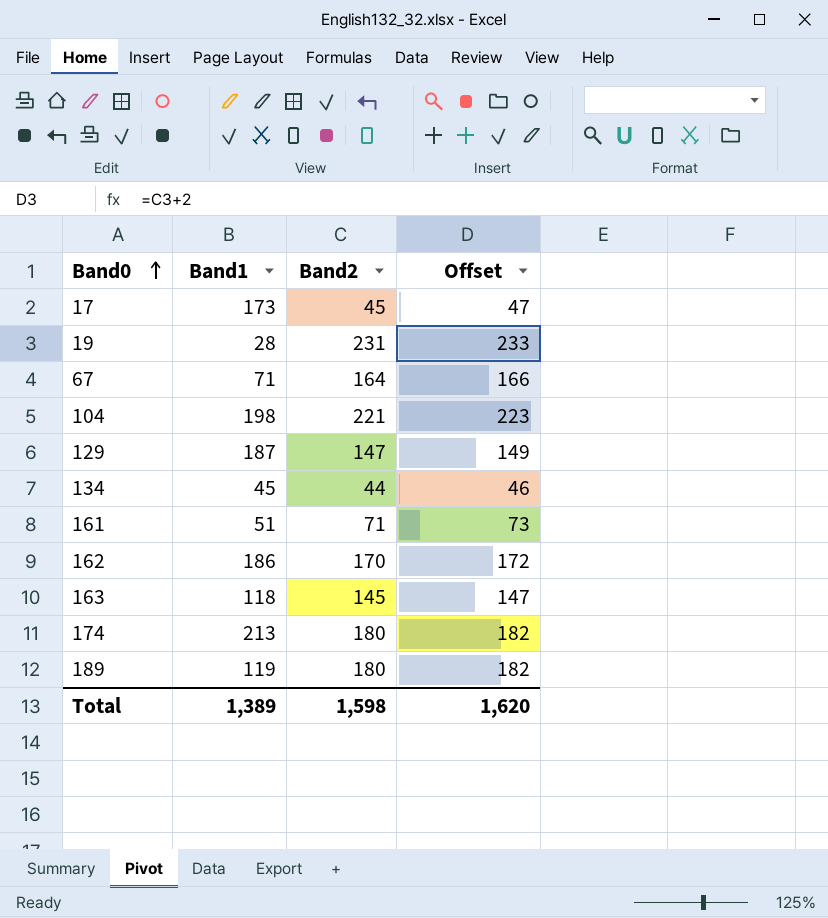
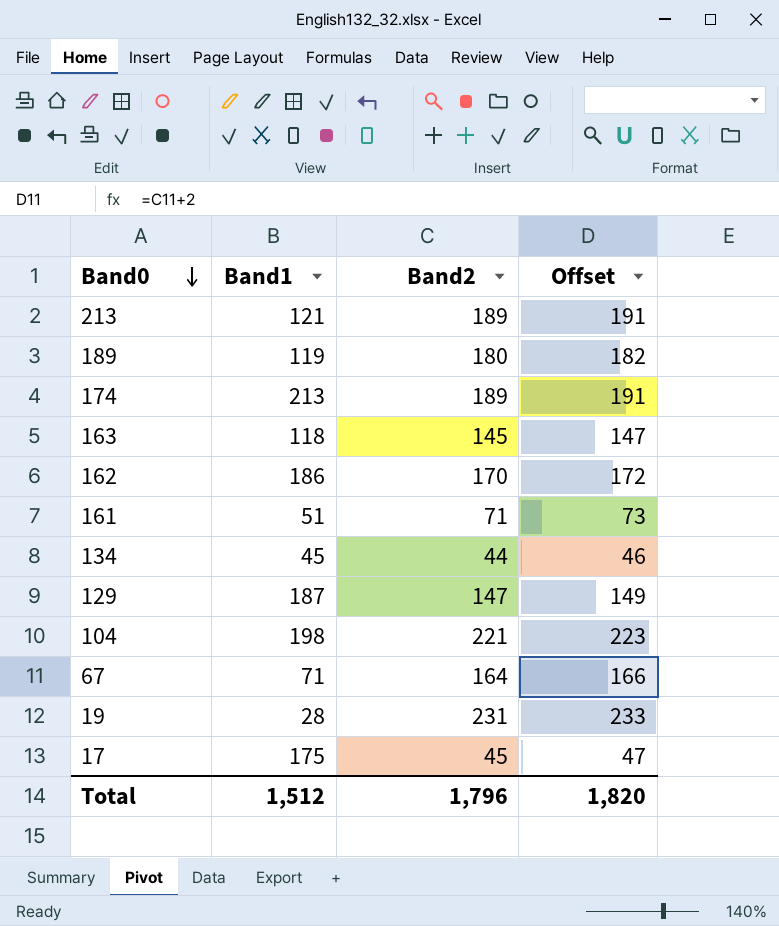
row order: Band0 ascending -> Band0 descending
row 213: none -> 121 | 189 | 191
174 | Band2: 180 -> 189
174 | Offset: 182 -> 191
17 | Band1: 173 -> 175
Total | Band1: 1,389 -> 1,512
Total | Band2: 1,598 -> 1,796
Total | Offset: 1,620 -> 1,820

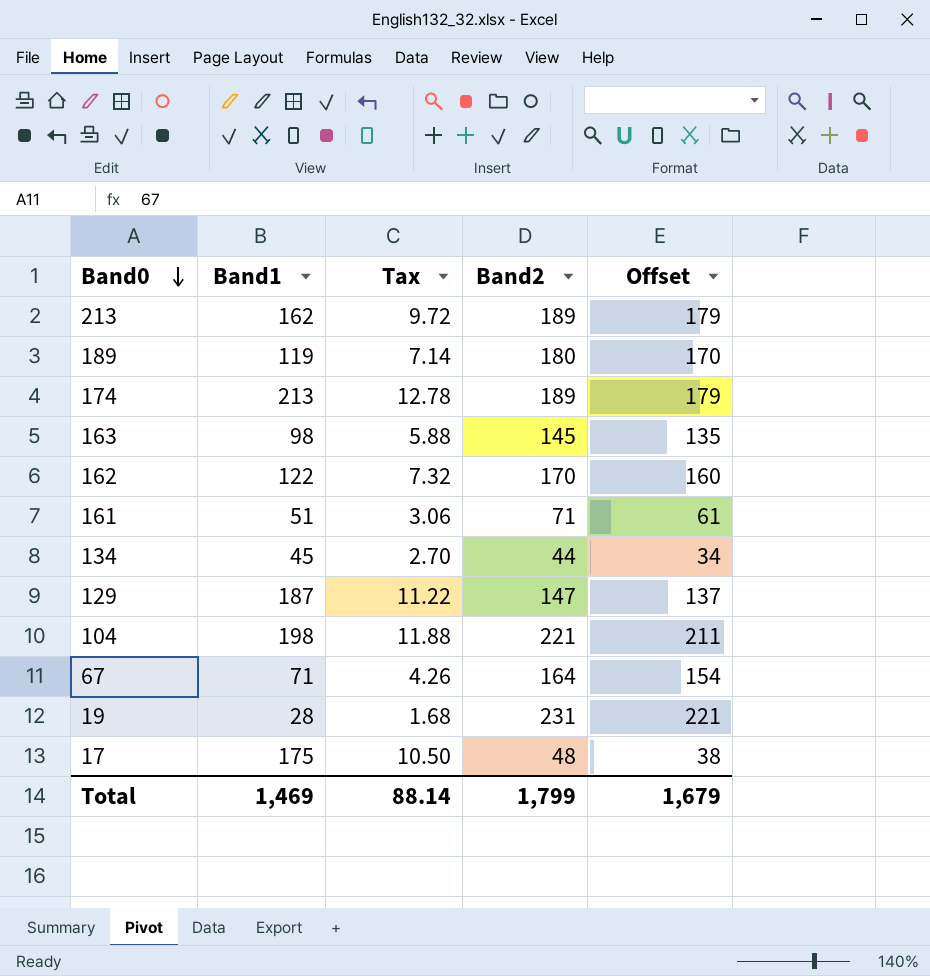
column Tax | formula: none -> [Band1] * 0.06
column Offset | formula: [Band2] + 2 -> [Band2] - 10
213 | Band1: 121 -> 162
163 | Band1: 118 -> 98
162 | Band1: 186 -> 122
17 | Band2: 45 -> 48
Total | Band1: 1,512 -> 1,469
Total | Band2: 1,796 -> 1,799
Total | Offset: 1,820 -> 1,679

